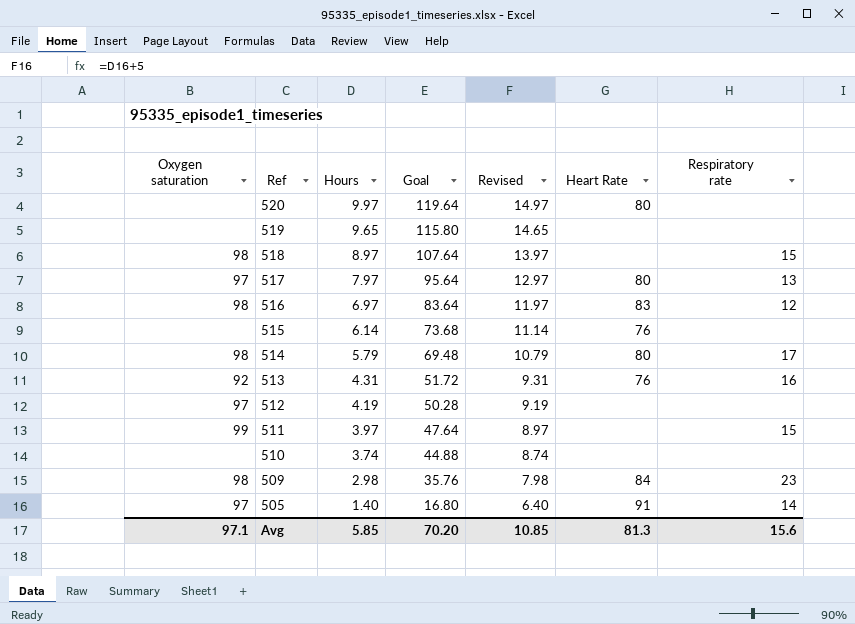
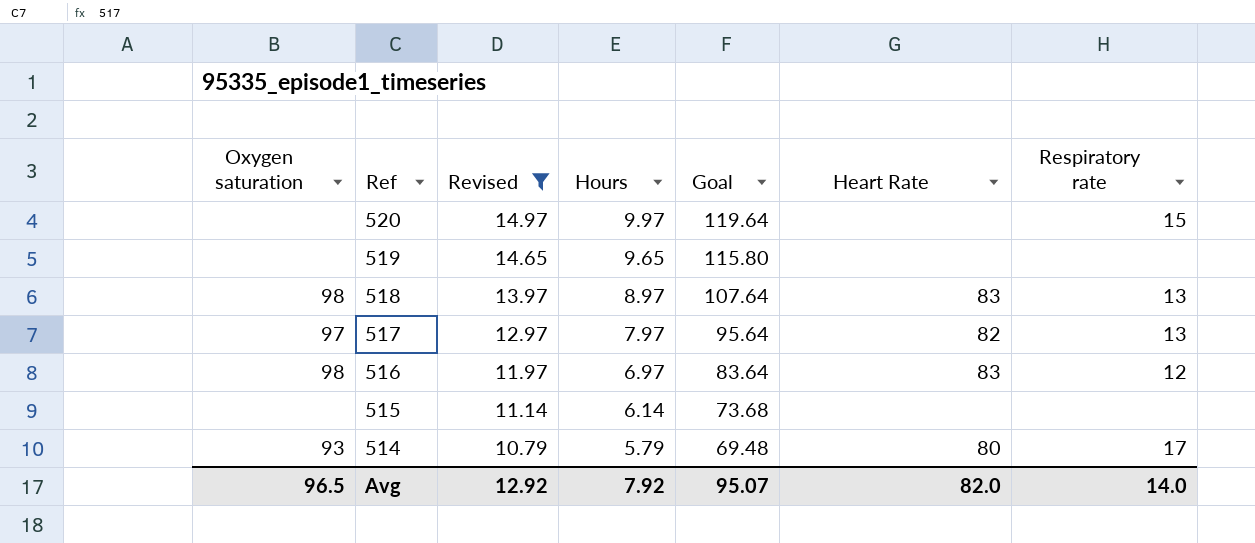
filter: none -> Revised >= 10.79
column Revised | position: 5 -> 3
520 | Heart Rate: 80 -> none
520 | Respiratory rate: none -> 15
518 | Heart Rate: none -> 83
518 | Respiratory rate: 15 -> 13
517 | Heart Rate: 80 -> 82
515 | Heart Rate: 76 -> none
514 | Oxygen saturation: 98 -> 93
Avg | Oxygen saturation: 97.1 -> 96.5
Avg | Revised: 10.85 -> 12.92
Avg | Hours: 5.85 -> 7.92
Avg | Goal: 70.20 -> 95.07
Avg | Heart Rate: 81.3 -> 82.0
Avg | Respiratory rate: 15.6 -> 14.0

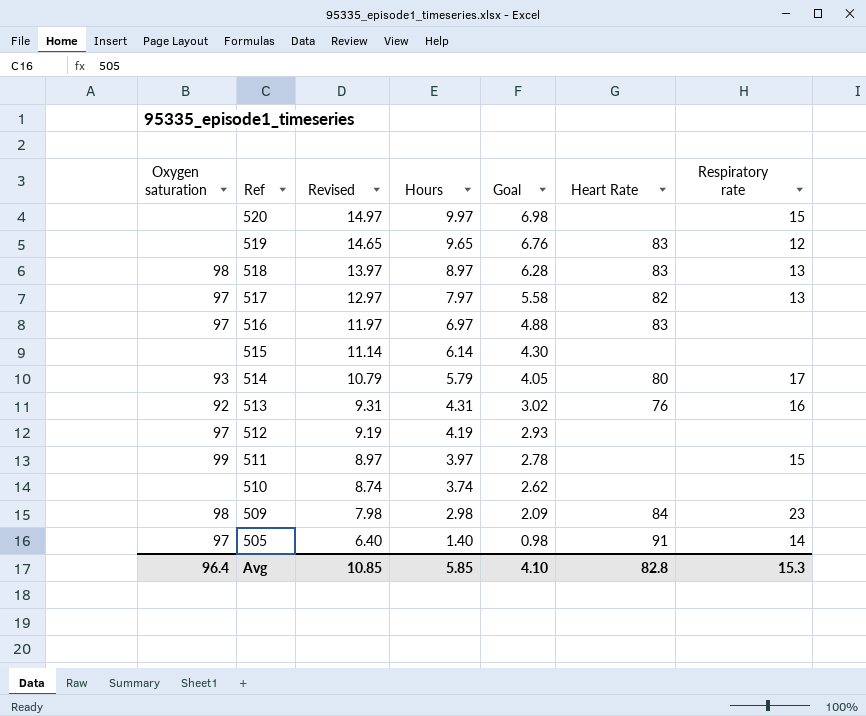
filter: Revised >= 10.79 -> none
column Goal | formula: [Hours] * 12 -> [Hours] * 0.7
519 | Heart Rate: none -> 83
519 | Respiratory rate: none -> 12
516 | Oxygen saturation: 98 -> 97
516 | Respiratory rate: 12 -> none
Avg | Oxygen saturation: 96.5 -> 96.4
Avg | Revised: 12.92 -> 10.85
Avg | Hours: 7.92 -> 5.85
Avg | Goal: 95.07 -> 4.10
Avg | Heart Rate: 82.0 -> 82.8
Avg | Respiratory rate: 14.0 -> 15.3

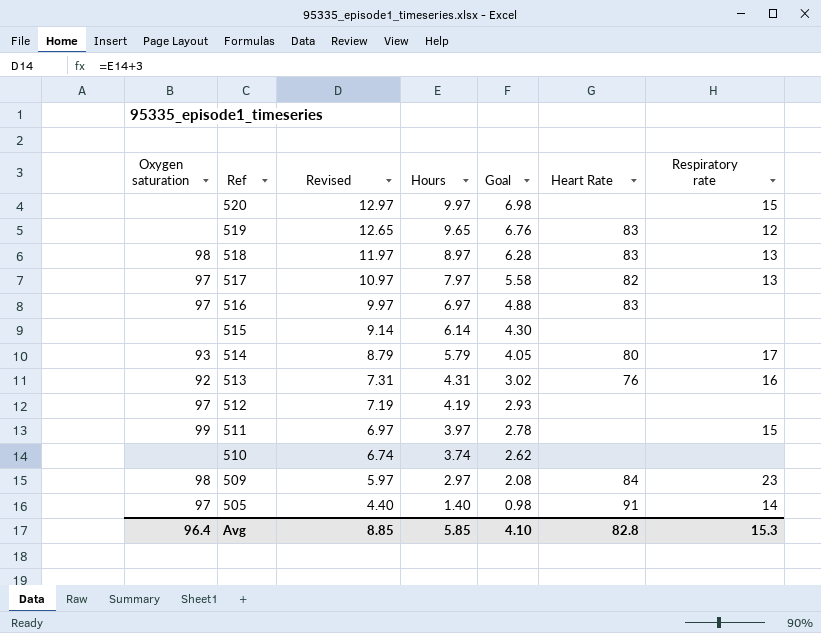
column Revised | formula: [Hours] + 5 -> [Hours] + 3
509 | Hours: 2.98 -> 2.97
509 | Goal: 2.09 -> 2.08
Avg | Revised: 10.85 -> 8.85

